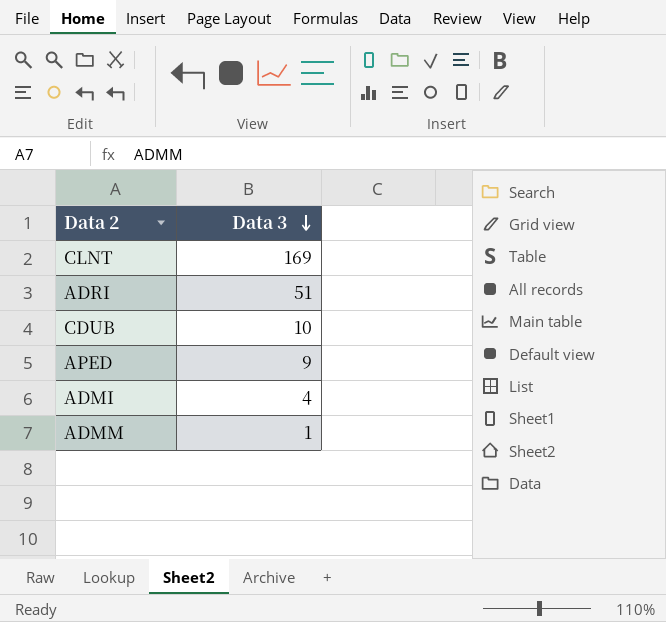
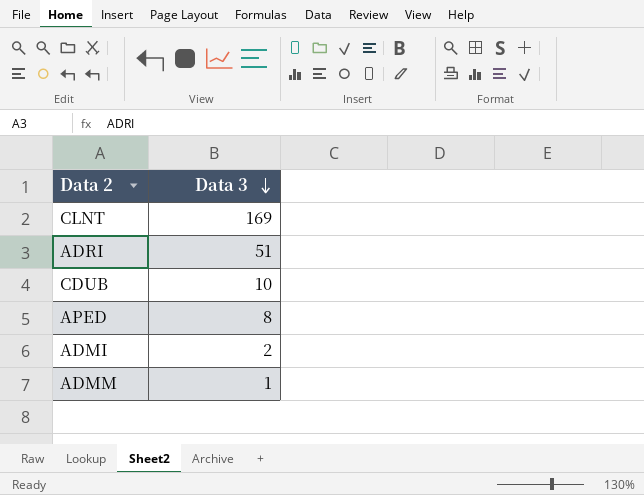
APED | Data 3: 9 -> 8
ADMI | Data 3: 4 -> 2

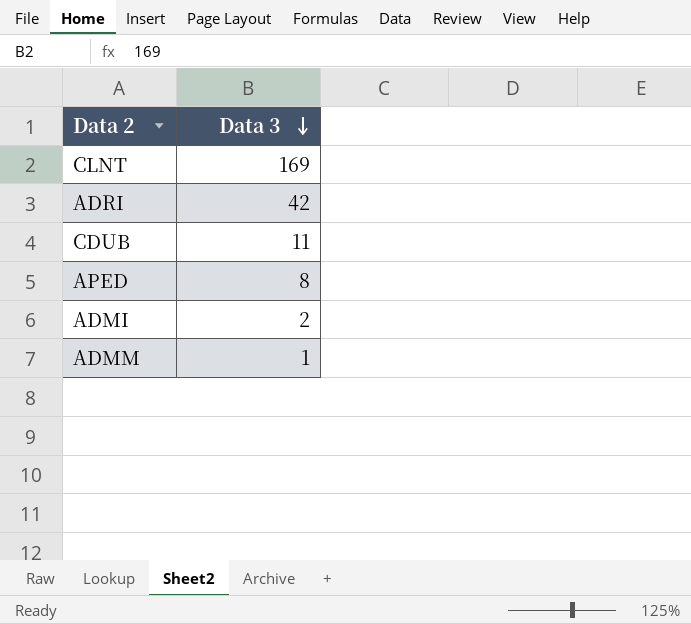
ADRI | Data 3: 51 -> 42
CDUB | Data 3: 10 -> 11

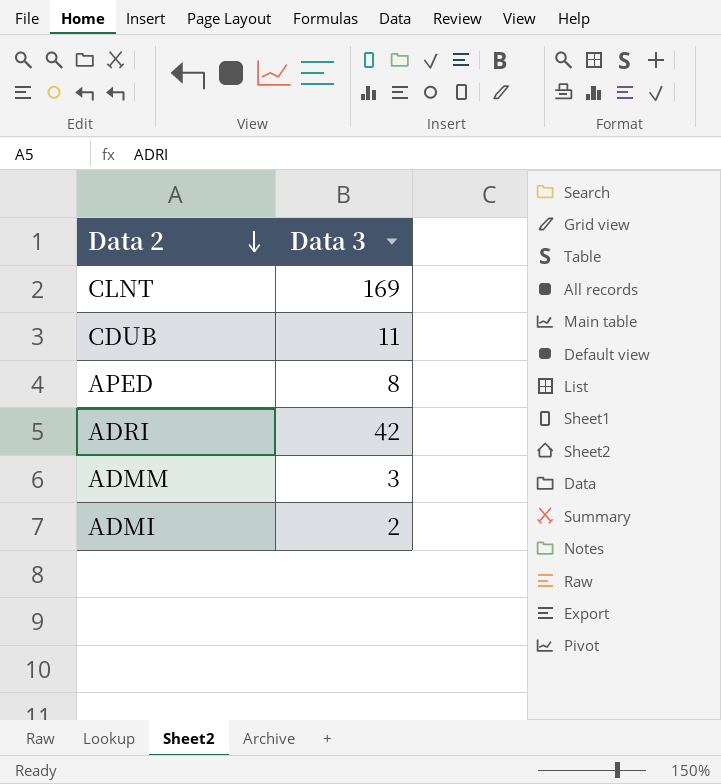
row order: Data 3 descending -> Data 2 descending
ADMM | Data 3: 1 -> 3

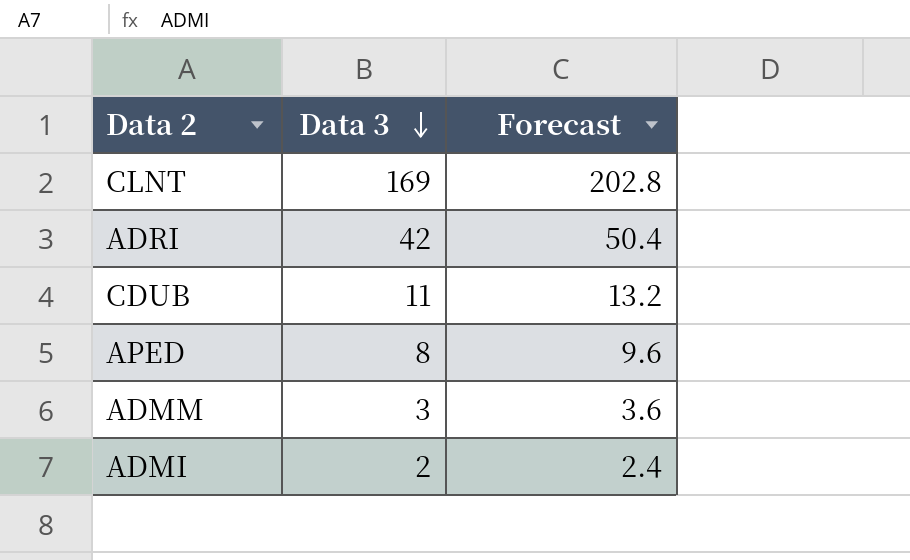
row order: Data 2 descending -> Data 3 descending
column Forecast | formula: none -> [Data 3] * 1.2

